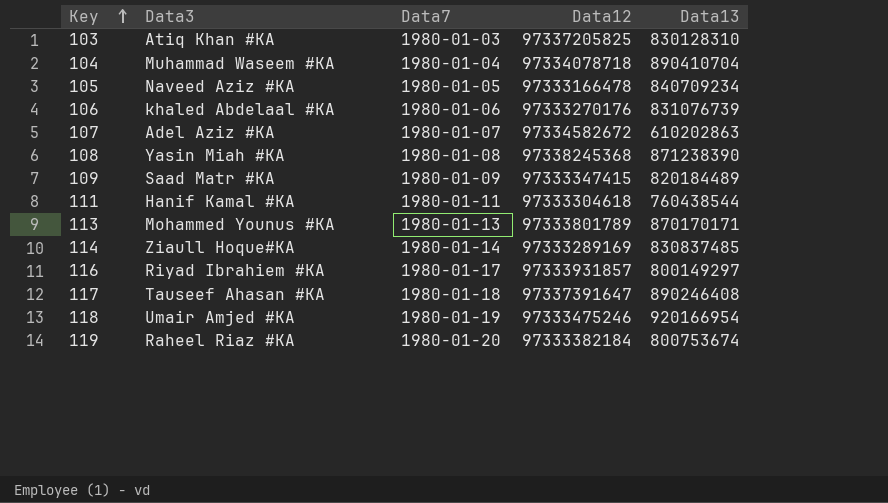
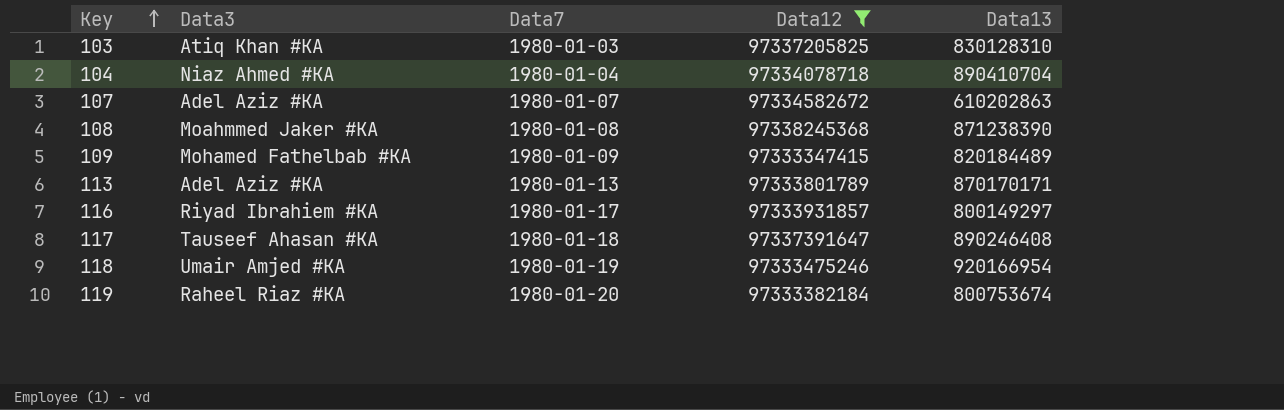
filter: none -> Data12 >= 97333347415
104 | Data3: Muhammad Waseem #KA -> Niaz Ahmed #KA
108 | Data3: Yasin Miah #KA -> Moahmmed Jaker #KA
109 | Data3: Saad Matr #KA -> Mohamed Fathelbab #KA
113 | Data3: Mohammed Younus #KA -> Adel Aziz #KA

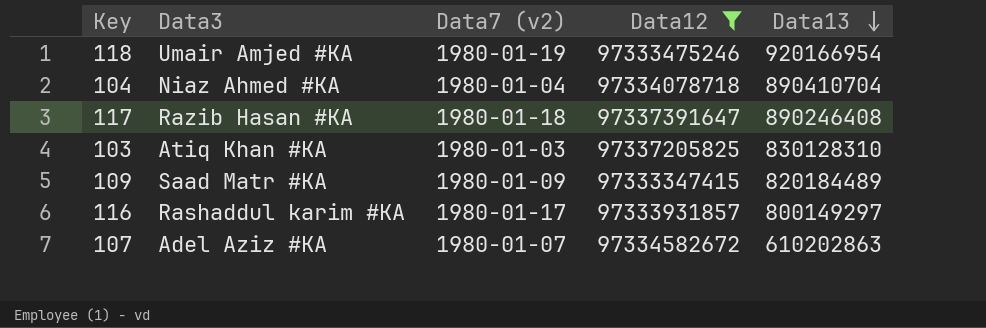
row order: Key ascending -> Data13 descending
column name: Data7 -> Data7 (v2)
row 108: Moahmmed Jaker #KA | 1980-01-08 | 97338245368 | 871238390 -> none
row 113: Adel Aziz #KA | 1980-01-13 | 97333801789 | 870170171 -> none
row 119: Raheel Riaz #KA | 1980-01-20 | 97333382184 | 800753674 -> none
117 | Data3: Tauseef Ahasan #KA -> Razib Hasan #KA
109 | Data3: Mohamed Fathelbab #KA -> Saad Matr #KA
116 | Data3: Riyad Ibrahiem #KA -> Rashaddul karim #KA

